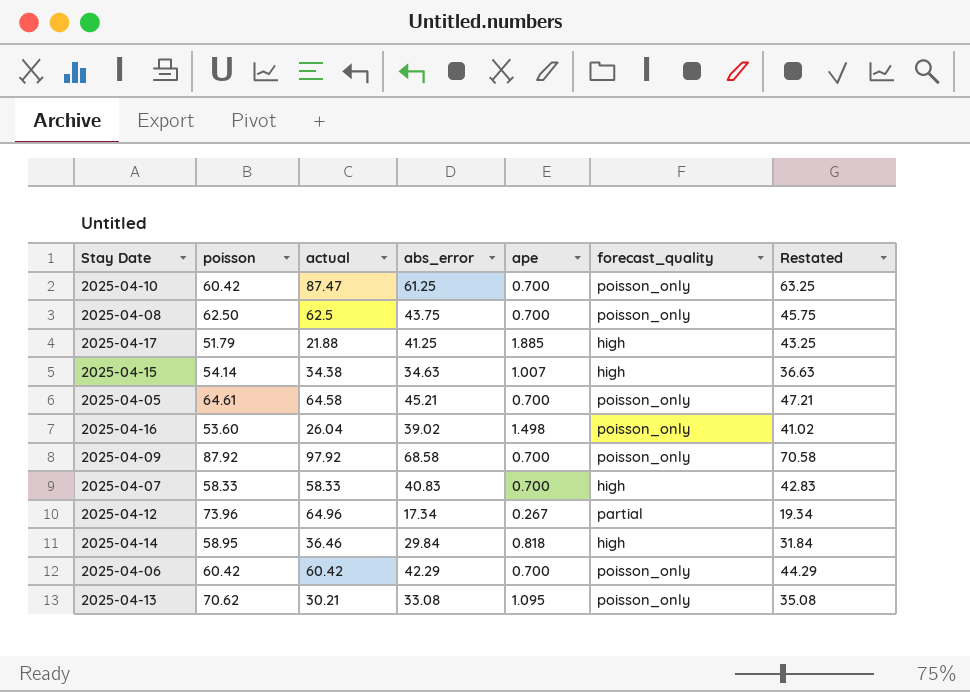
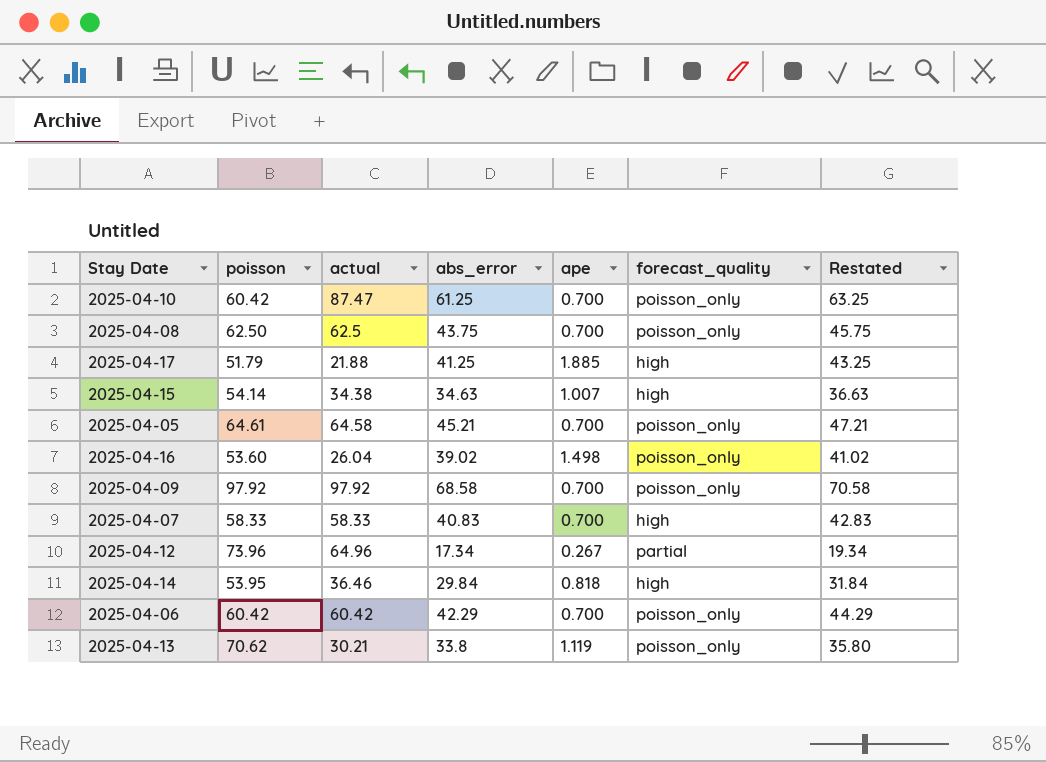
2025-04-09 | poisson: 87.92 -> 97.92
2025-04-14 | poisson: 58.95 -> 53.95
2025-04-13 | abs_error: 33.08 -> 33.8
2025-04-13 | ape: 1.095 -> 1.119
2025-04-13 | Restated: 35.08 -> 35.80

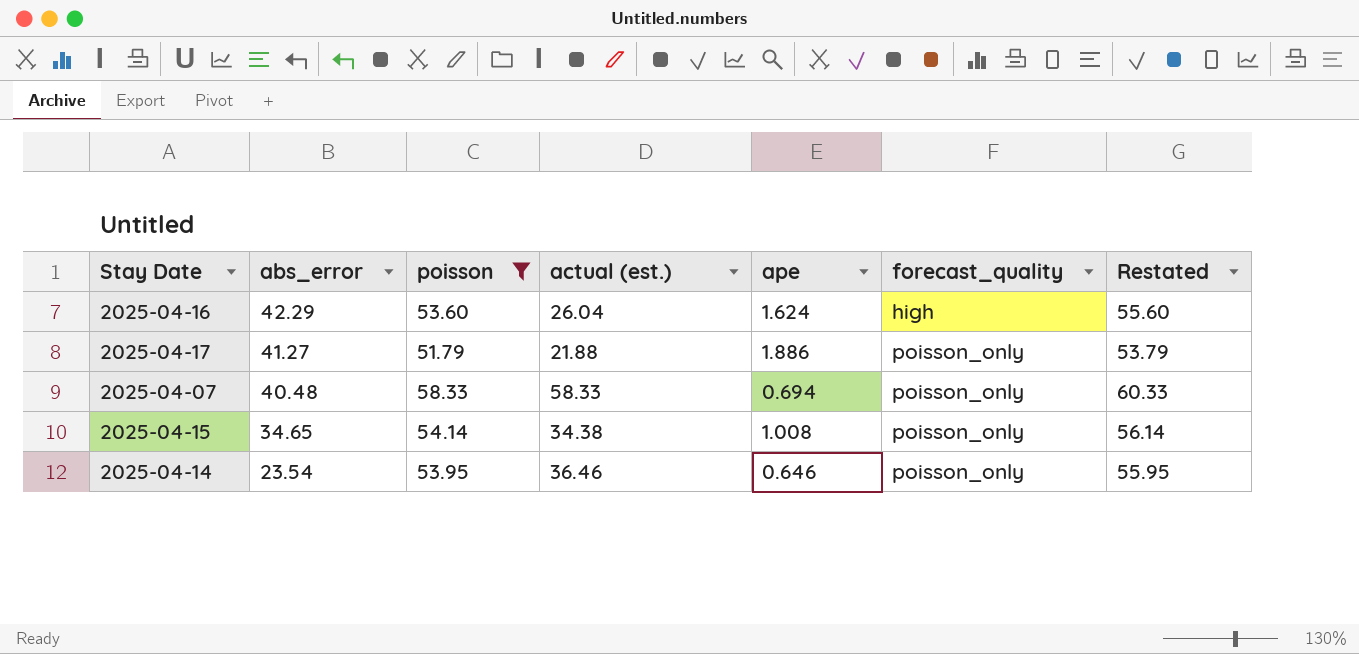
filter: none -> poisson <= 58.33
row order: none -> abs_error descending
column abs_error | position: 4 -> 2
column name: actual -> actual (est.)
column Restated | formula: [abs_error] + 2 -> [poisson] + 2
2025-04-16 | abs_error: 39.02 -> 42.29
2025-04-16 | ape: 1.498 -> 1.624
2025-04-16 | forecast_quality: poisson_only -> high
2025-04-17 | abs_error: 41.25 -> 41.27
2025-04-17 | ape: 1.885 -> 1.886
2025-04-17 | forecast_quality: high -> poisson_only
2025-04-07 | abs_error: 40.83 -> 40.48
2025-04-07 | ape: 0.700 -> 0.694
2025-04-07 | forecast_quality: high -> poisson_only
2025-04-15 | abs_error: 34.63 -> 34.65
2025-04-15 | ape: 1.007 -> 1.008
2025-04-15 | forecast_quality: high -> poisson_only
2025-04-14 | abs_error: 29.84 -> 23.54
2025-04-14 | ape: 0.818 -> 0.646
2025-04-14 | forecast_quality: high -> poisson_only

